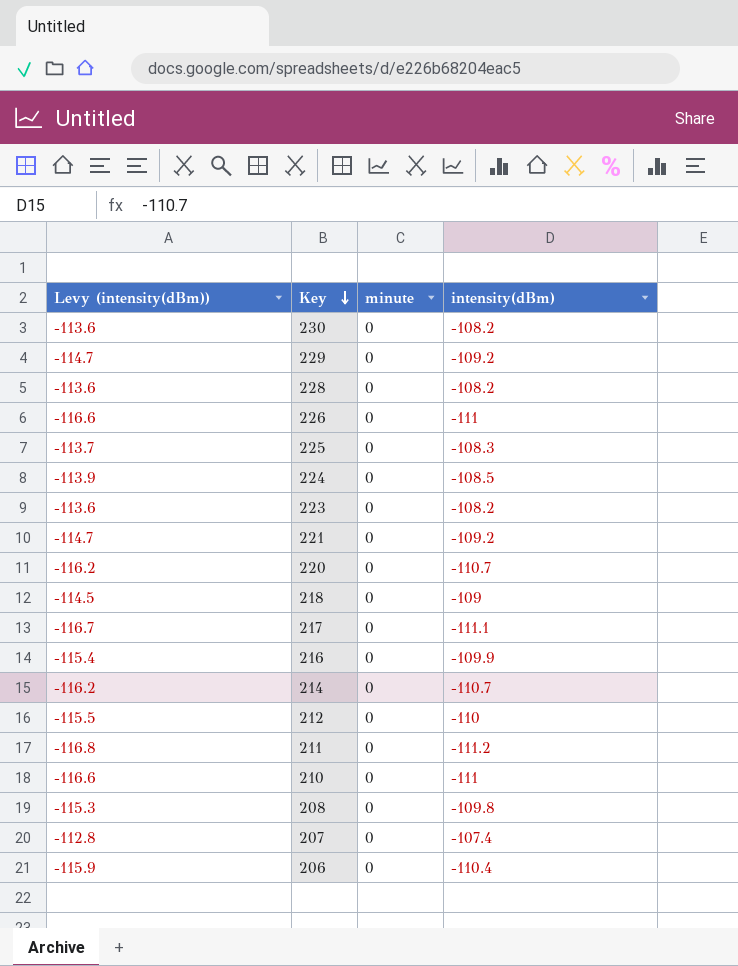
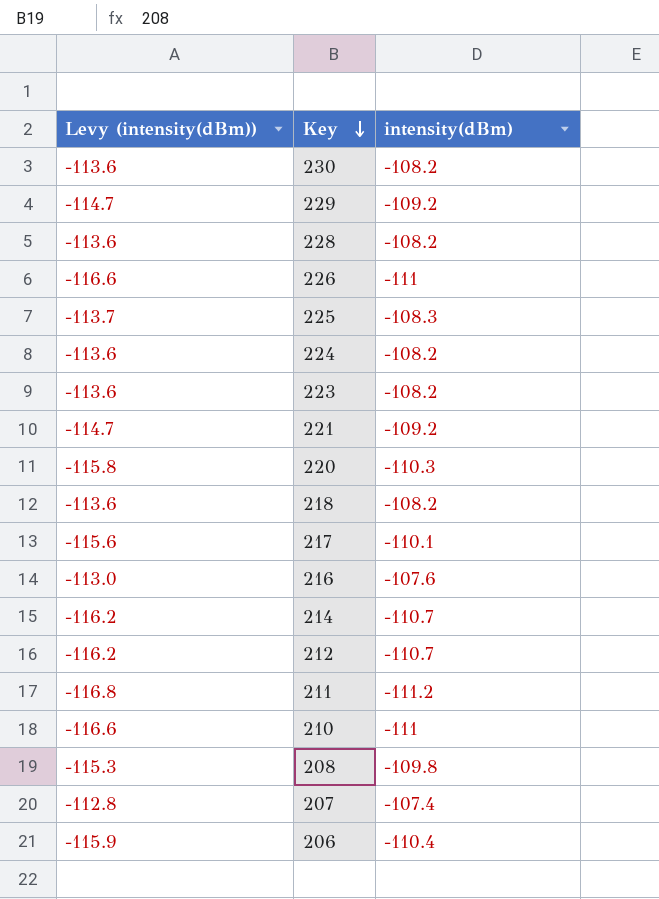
column minute | position: 3 -> none
224 | Levy (intensity(dBm)): -113.9 -> -113.6
224 | intensity(dBm): -108.5 -> -108.2
220 | Levy (intensity(dBm)): -116.2 -> -115.8
220 | intensity(dBm): -110.7 -> -110.3
218 | Levy (intensity(dBm)): -114.5 -> -113.6
218 | intensity(dBm): -109 -> -108.2
217 | Levy (intensity(dBm)): -116.7 -> -115.6
217 | intensity(dBm): -111.1 -> -110.1
216 | Levy (intensity(dBm)): -115.4 -> -113.0
216 | intensity(dBm): -109.9 -> -107.6
212 | Levy (intensity(dBm)): -115.5 -> -116.2
212 | intensity(dBm): -110 -> -110.7

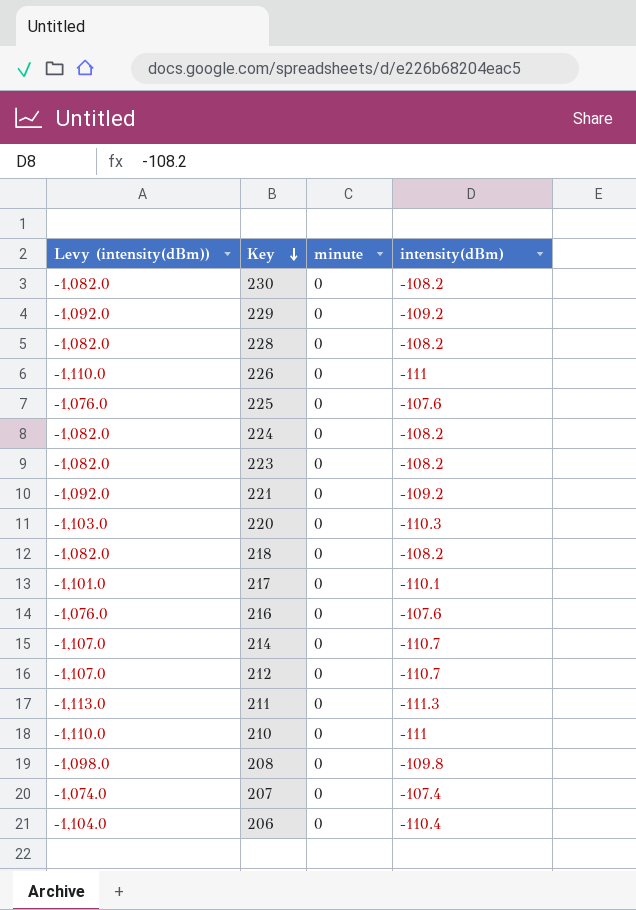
column Levy (intensity(dBm)) | formula: [intensity(dBm)] * 1.05 -> [intensity(dBm)] * 10
column minute | position: none -> 3
225 | intensity(dBm): -108.3 -> -107.6
211 | intensity(dBm): -111.2 -> -111.3

